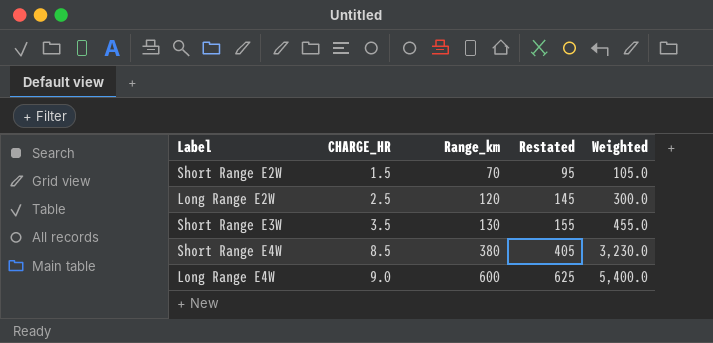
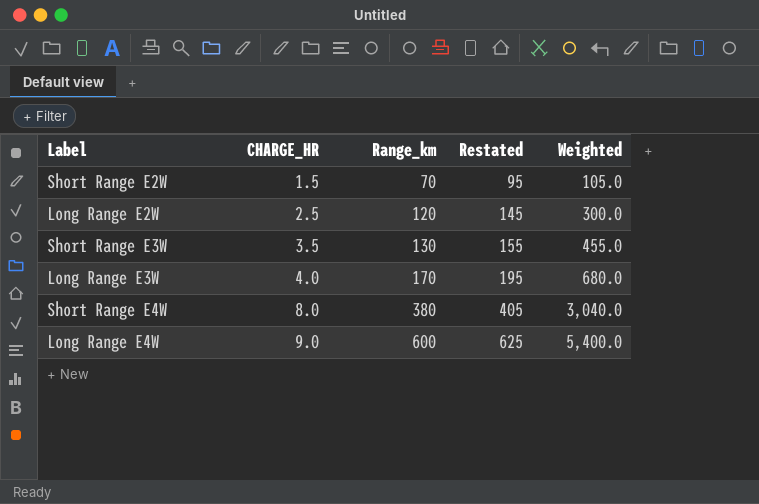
row Long Range E3W: none -> 4.0 | 170 | 195 | 680.0
Short Range E4W | CHARGE_HR: 8.5 -> 8.0
Short Range E4W | Weighted: 3,230.0 -> 3,040.0

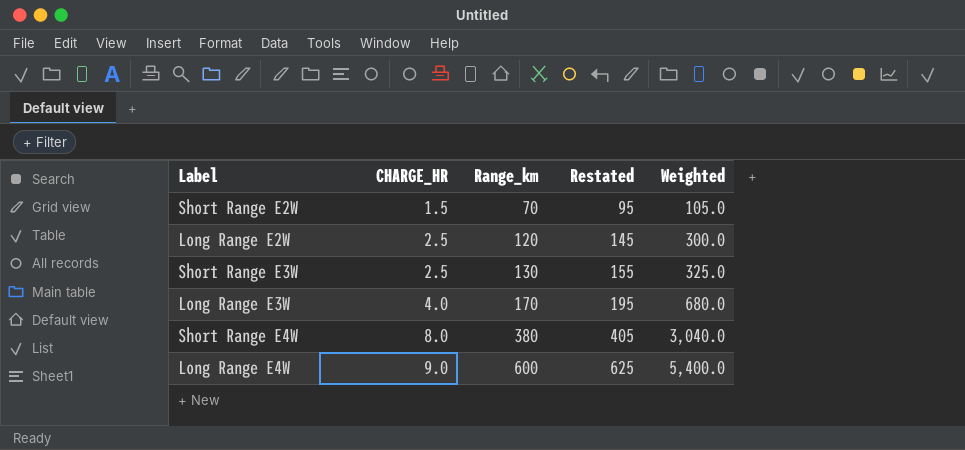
Short Range E3W | CHARGE_HR: 3.5 -> 2.5
Short Range E3W | Weighted: 455.0 -> 325.0

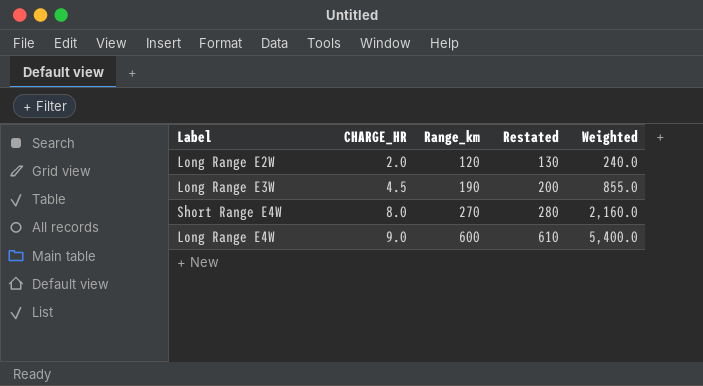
column Restated | formula: [Range_km] + 25 -> [Range_km] + 10
row Short Range E2W: 1.5 | 70 | 95 | 105.0 -> none
row Short Range E3W: 2.5 | 130 | 155 | 325.0 -> none
Long Range E2W | CHARGE_HR: 2.5 -> 2.0
Long Range E2W | Weighted: 300.0 -> 240.0
Long Range E3W | CHARGE_HR: 4.0 -> 4.5
Long Range E3W | Range_km: 170 -> 190
Long Range E3W | Weighted: 680.0 -> 855.0
Short Range E4W | Range_km: 380 -> 270
Short Range E4W | Weighted: 3,040.0 -> 2,160.0

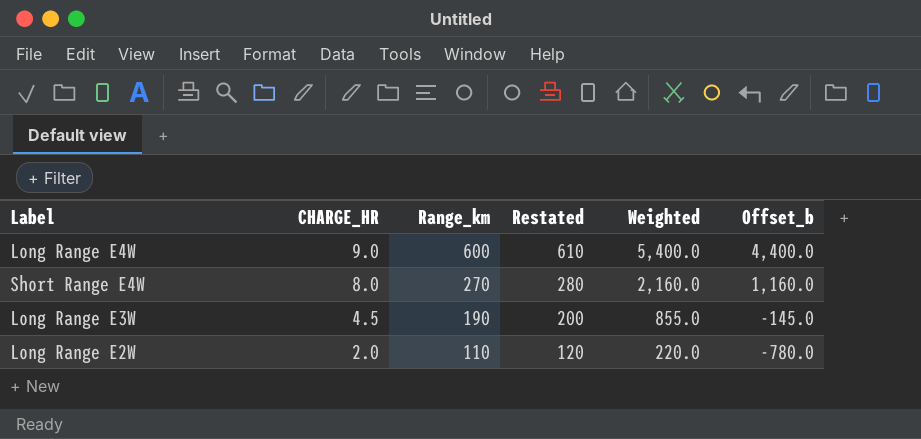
row order: CHARGE_HR ascending -> CHARGE_HR descending
column Offset_b | formula: none -> [Weighted] - 1000
Long Range E2W | Range_km: 120 -> 110
Long Range E2W | Restated: 130 -> 120
Long Range E2W | Weighted: 240.0 -> 220.0

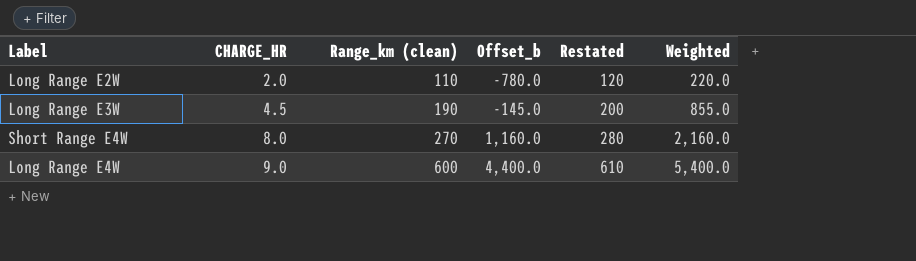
row order: CHARGE_HR descending -> CHARGE_HR ascending
column name: Range_km -> Range_km (clean)
column Offset_b | position: 6 -> 4

